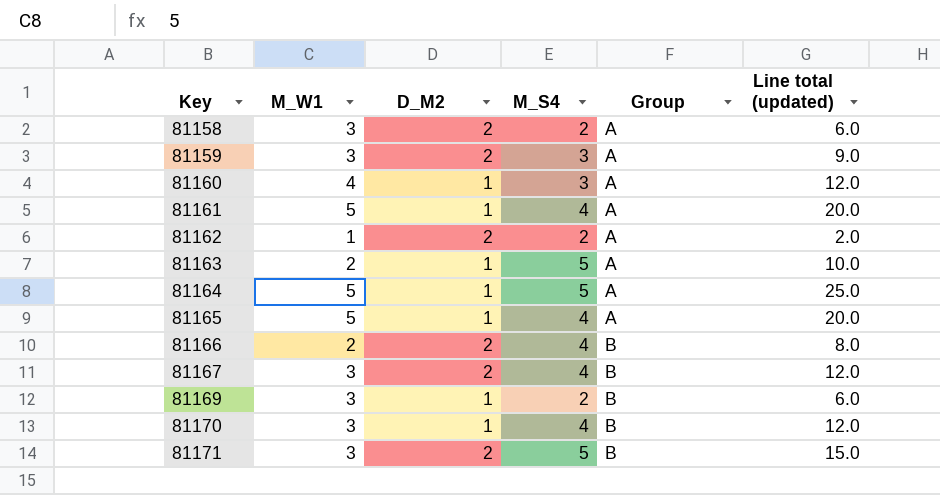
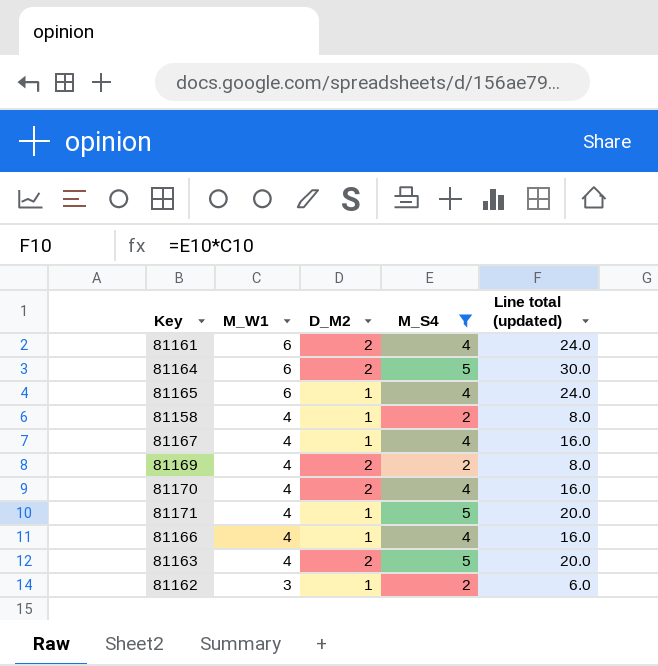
filter: none -> M_S4 != 3
row order: Key ascending -> M_W1 descending
column Group | position: 5 -> none
81161 | M_W1: 5 -> 6
81161 | D_M2: 1 -> 2
81161 | Line total (updated): 20.0 -> 24.0
81164 | M_W1: 5 -> 6
81164 | D_M2: 1 -> 2
81164 | Line total (updated): 25.0 -> 30.0
81165 | M_W1: 5 -> 6
81165 | Line total (updated): 20.0 -> 24.0
81158 | M_W1: 3 -> 4
81158 | D_M2: 2 -> 1
81158 | Line total (updated): 6.0 -> 8.0
81167 | M_W1: 3 -> 4
81167 | D_M2: 2 -> 1
81167 | Line total (updated): 12.0 -> 16.0
81169 | M_W1: 3 -> 4
81169 | D_M2: 1 -> 2
81169 | Line total (updated): 6.0 -> 8.0
81170 | M_W1: 3 -> 4
81170 | D_M2: 1 -> 2
81170 | Line total (updated): 12.0 -> 16.0
81171 | M_W1: 3 -> 4
81171 | D_M2: 2 -> 1
81171 | Line total (updated): 15.0 -> 20.0
81166 | M_W1: 2 -> 4
81166 | D_M2: 2 -> 1
81166 | Line total (updated): 8.0 -> 16.0
81163 | M_W1: 2 -> 4
81163 | D_M2: 1 -> 2
81163 | Line total (updated): 10.0 -> 20.0
81162 | M_W1: 1 -> 3
81162 | D_M2: 2 -> 1
81162 | Line total (updated): 2.0 -> 6.0

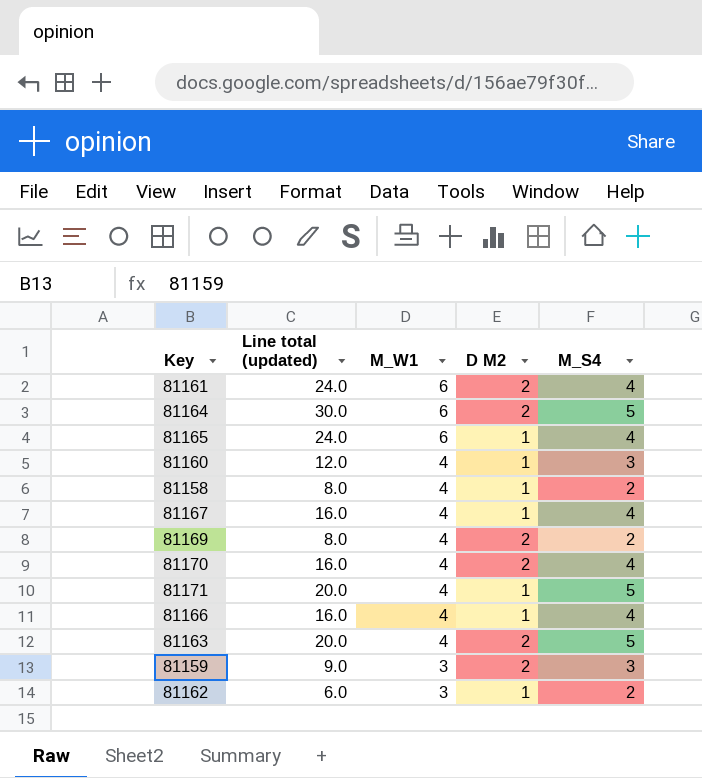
filter: M_S4 != 3 -> none
column Line total (updated) | position: 5 -> 2
column name: D_M2 -> D M2

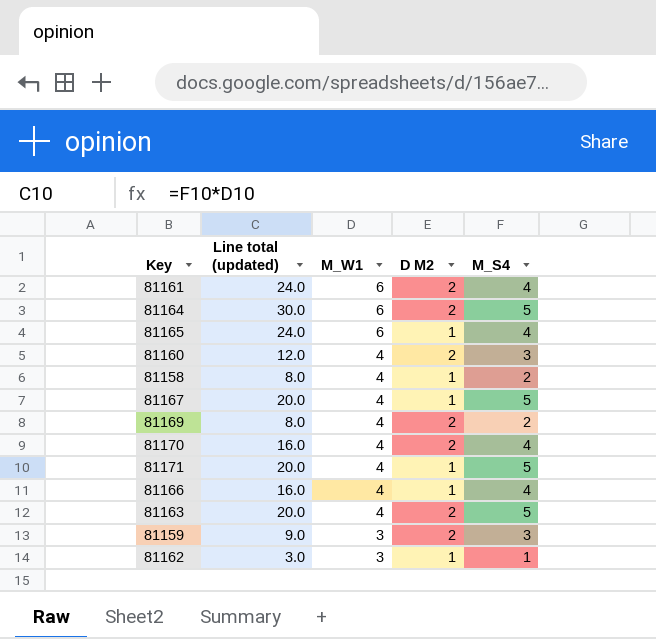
81160 | D M2: 1 -> 2
81167 | Line total (updated): 16.0 -> 20.0
81167 | M_S4: 4 -> 5
81162 | Line total (updated): 6.0 -> 3.0
81162 | M_S4: 2 -> 1

